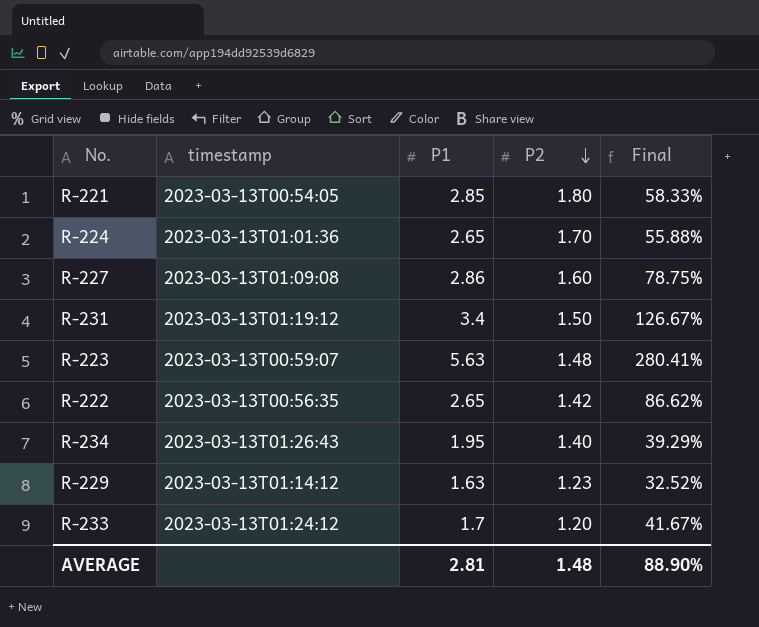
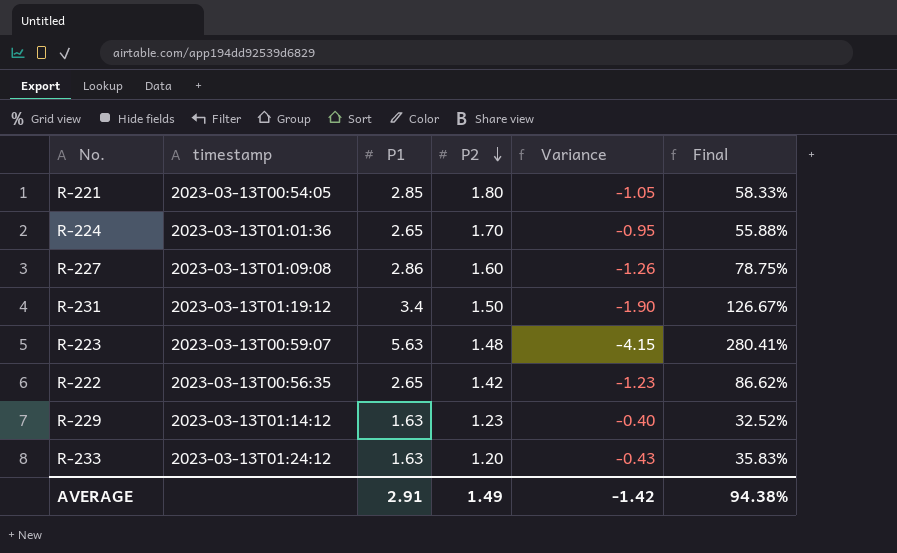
column Variance | formula: none -> [P2] - [P1]
row R-234: 2023-03-13T01:26:43 | 1.95 | 1.40 | 39.29% -> none
R-233 | P1: 1.7 -> 1.63
R-233 | Final: 41.67% -> 35.83%
AVERAGE | P1: 2.81 -> 2.91
AVERAGE | P2: 1.48 -> 1.49
AVERAGE | Final: 88.90% -> 94.38%

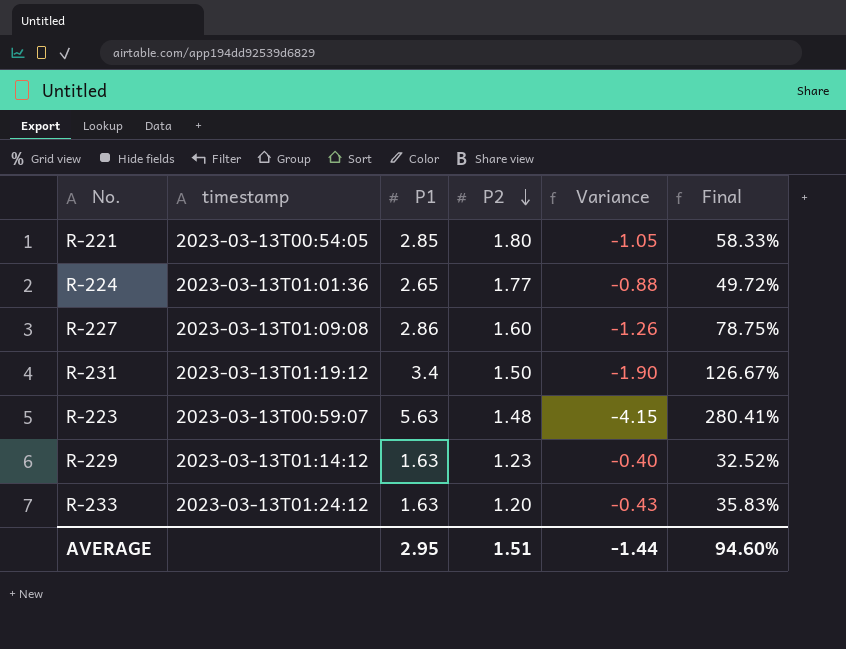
row R-222: 2023-03-13T00:56:35 | 2.65 | 1.42 | -1.23 | 86.62% -> none
R-224 | P2: 1.70 -> 1.77
R-224 | Variance: -0.95 -> -0.88
R-224 | Final: 55.88% -> 49.72%
AVERAGE | P1: 2.91 -> 2.95
AVERAGE | P2: 1.49 -> 1.51
AVERAGE | Variance: -1.42 -> -1.44
AVERAGE | Final: 94.38% -> 94.60%

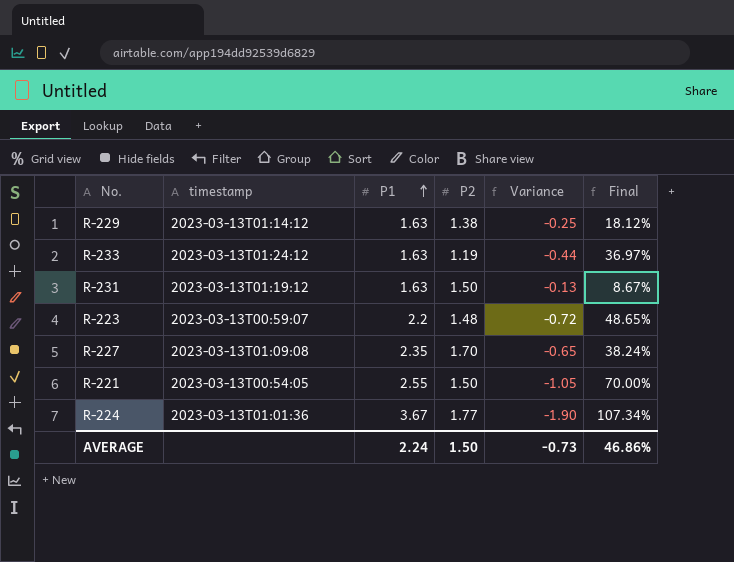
row order: P2 descending -> P1 ascending
R-229 | P2: 1.23 -> 1.38
R-229 | Variance: -0.40 -> -0.25
R-229 | Final: 32.52% -> 18.12%
R-233 | P2: 1.20 -> 1.19
R-233 | Variance: -0.43 -> -0.44
R-233 | Final: 35.83% -> 36.97%
R-231 | P1: 3.4 -> 1.63
R-231 | Variance: -1.90 -> -0.13
R-231 | Final: 126.67% -> 8.67%
R-223 | P1: 5.63 -> 2.2
R-223 | Variance: -4.15 -> -0.72
R-223 | Final: 280.41% -> 48.65%
R-227 | P1: 2.86 -> 2.35
R-227 | P2: 1.60 -> 1.70
R-227 | Variance: -1.26 -> -0.65
R-227 | Final: 78.75% -> 38.24%
R-221 | P1: 2.85 -> 2.55
R-221 | P2: 1.80 -> 1.50
R-221 | Final: 58.33% -> 70.00%
R-224 | P1: 2.65 -> 3.67
R-224 | Variance: -0.88 -> -1.90
R-224 | Final: 49.72% -> 107.34%
AVERAGE | P1: 2.95 -> 2.24
AVERAGE | P2: 1.51 -> 1.50
AVERAGE | Variance: -1.44 -> -0.73
AVERAGE | Final: 94.60% -> 46.86%

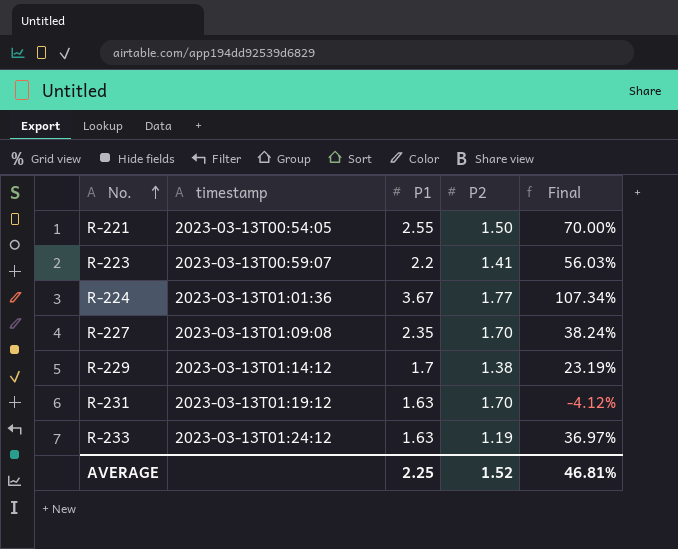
row order: P1 ascending -> No. ascending
column Variance | formula: [P2] - [P1] -> none
R-223 | P2: 1.48 -> 1.41
R-223 | Final: 48.65% -> 56.03%
R-229 | P1: 1.63 -> 1.7
R-229 | Final: 18.12% -> 23.19%
R-231 | P2: 1.50 -> 1.70
R-231 | Final: 8.67% -> -4.12%
AVERAGE | P1: 2.24 -> 2.25
AVERAGE | P2: 1.50 -> 1.52
AVERAGE | Final: 46.86% -> 46.81%

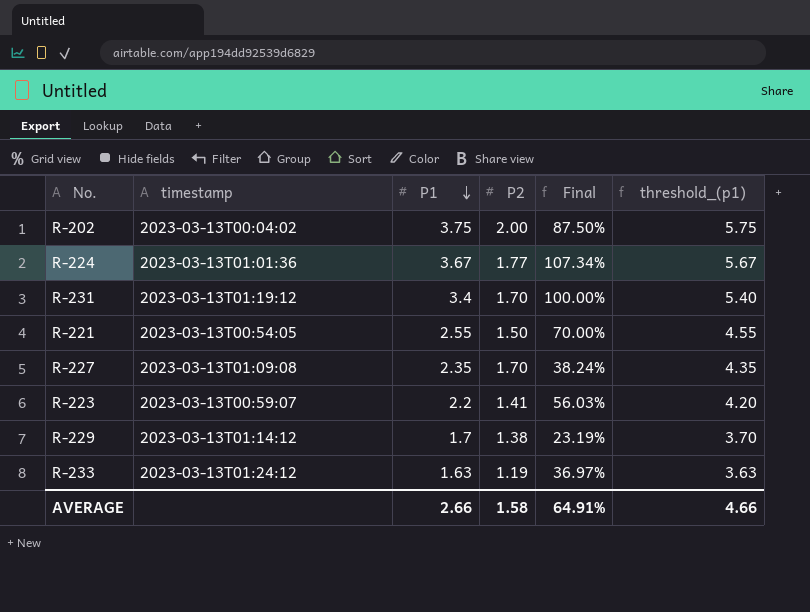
row order: No. ascending -> P1 descending
column threshold_(p1) | formula: none -> [P1] + 2
row R-202: none -> 2023-03-13T00:04:02 | 3.75 | 2.00 | 87.50% | 5.75
R-231 | P1: 1.63 -> 3.4
R-231 | Final: -4.12% -> 100.00%
AVERAGE | P1: 2.25 -> 2.66
AVERAGE | P2: 1.52 -> 1.58
AVERAGE | Final: 46.81% -> 64.91%

